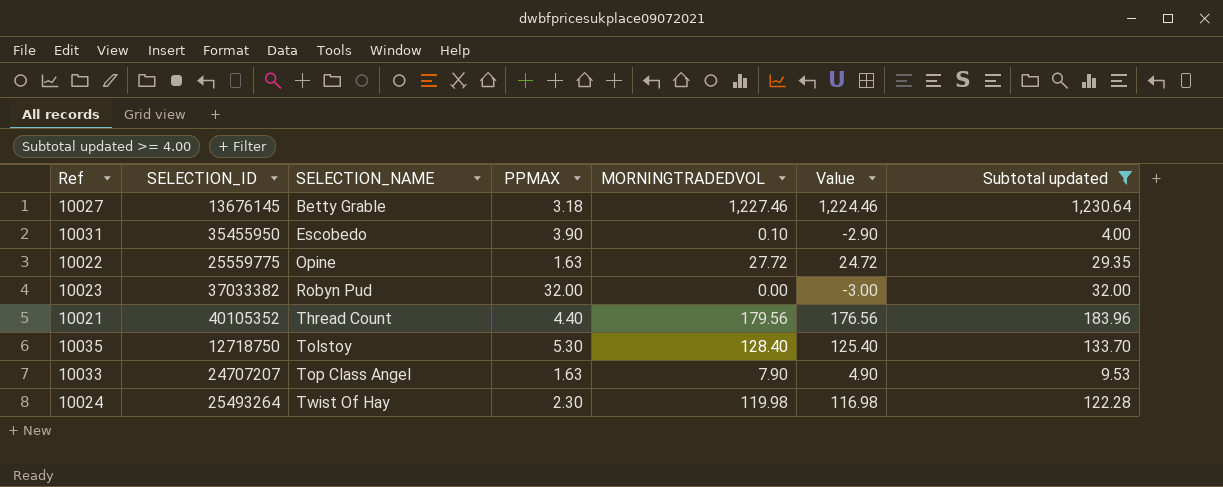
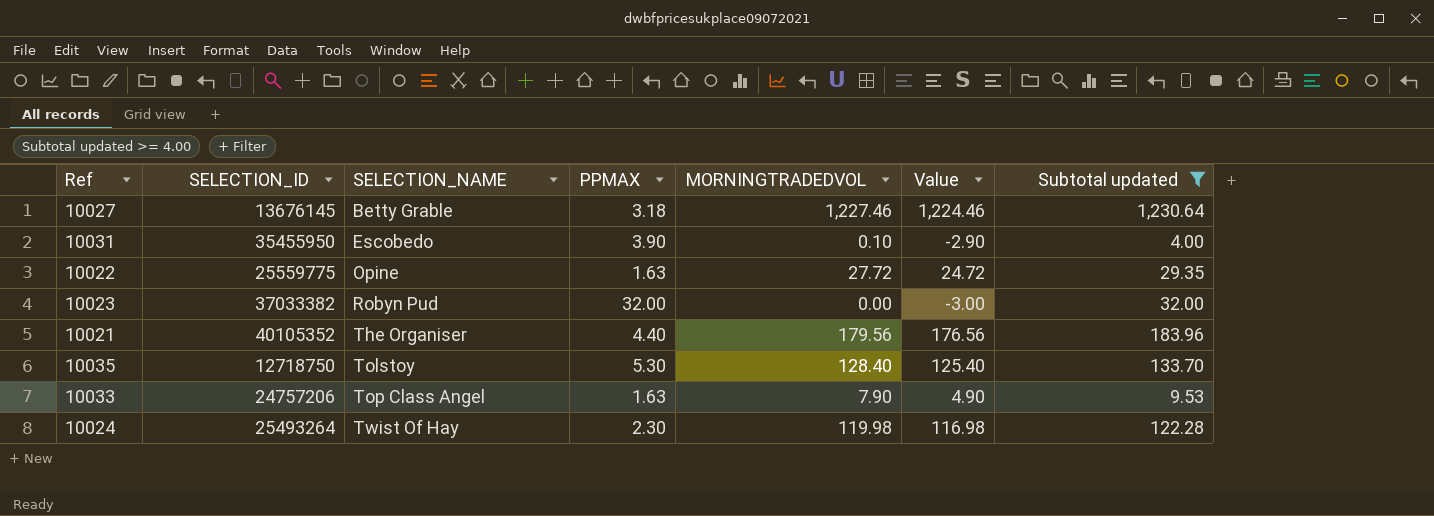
10021 | SELECTION_NAME: Thread Count -> The Organiser
10033 | SELECTION_ID: 24707207 -> 24757206

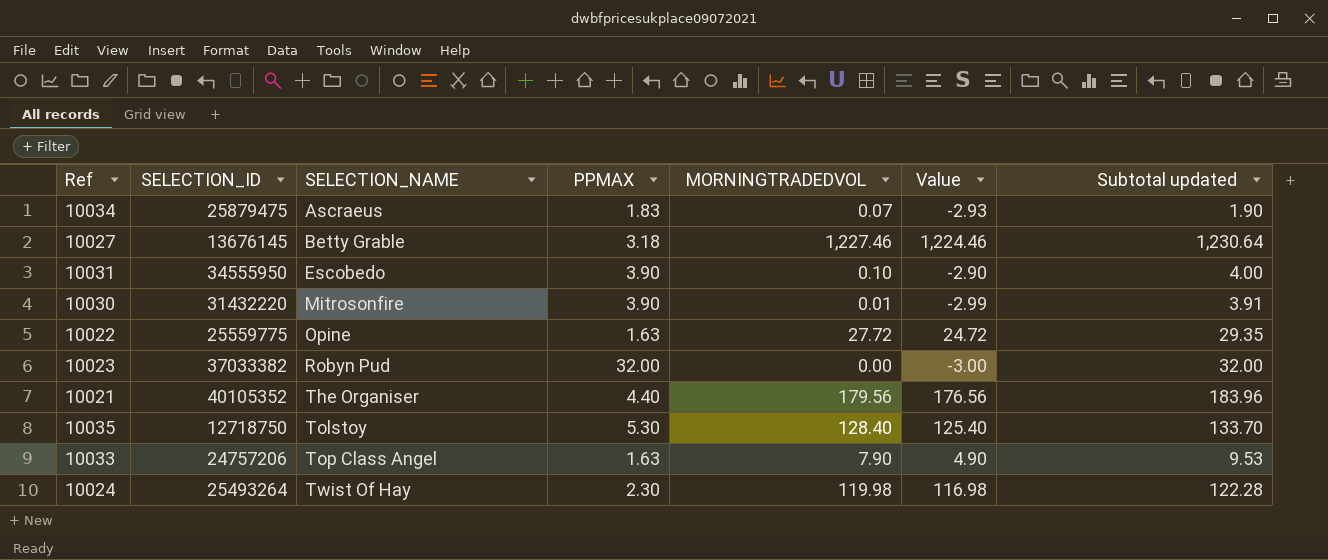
filter: Subtotal updated >= 4.00 -> none
10031 | SELECTION_ID: 35455950 -> 34555950

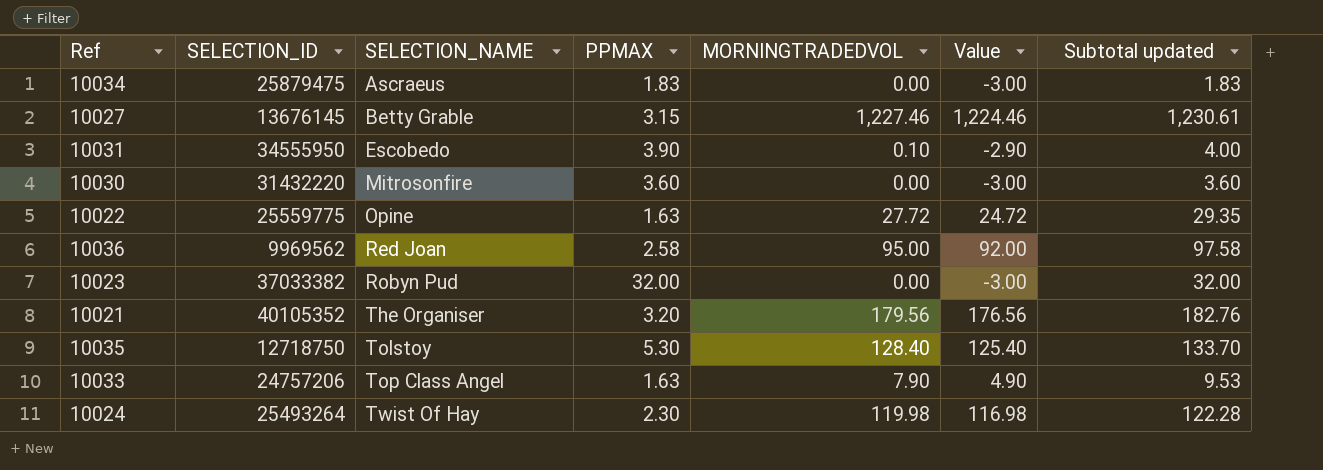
10034 | MORNINGTRADEDVOL: 0.07 -> 0.00
10034 | Value: -2.93 -> -3.00
10034 | Subtotal updated: 1.90 -> 1.83
10027 | PPMAX: 3.18 -> 3.15
10027 | Subtotal updated: 1,230.64 -> 1,230.61
10030 | PPMAX: 3.90 -> 3.60
10030 | MORNINGTRADEDVOL: 0.01 -> 0.00
10030 | Value: -2.99 -> -3.00
10030 | Subtotal updated: 3.91 -> 3.60
row 10036: none -> 9969562 | Red Joan | 2.58 | 95.00 | 92.00 | 97.58
10021 | PPMAX: 4.40 -> 3.20
10021 | Subtotal updated: 183.96 -> 182.76

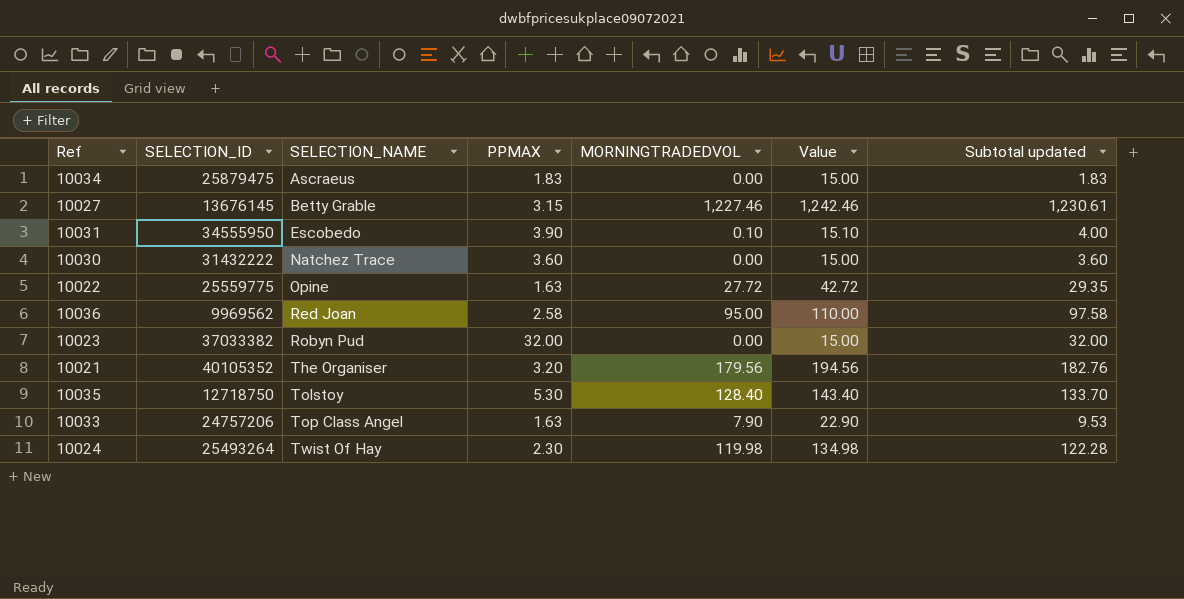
column Value | formula: [MORNINGTRADEDVOL] - 3 -> [MORNINGTRADEDVOL] + 15
10030 | SELECTION_ID: 31432220 -> 31432222
10030 | SELECTION_NAME: Mitrosonfire -> Natchez Trace

